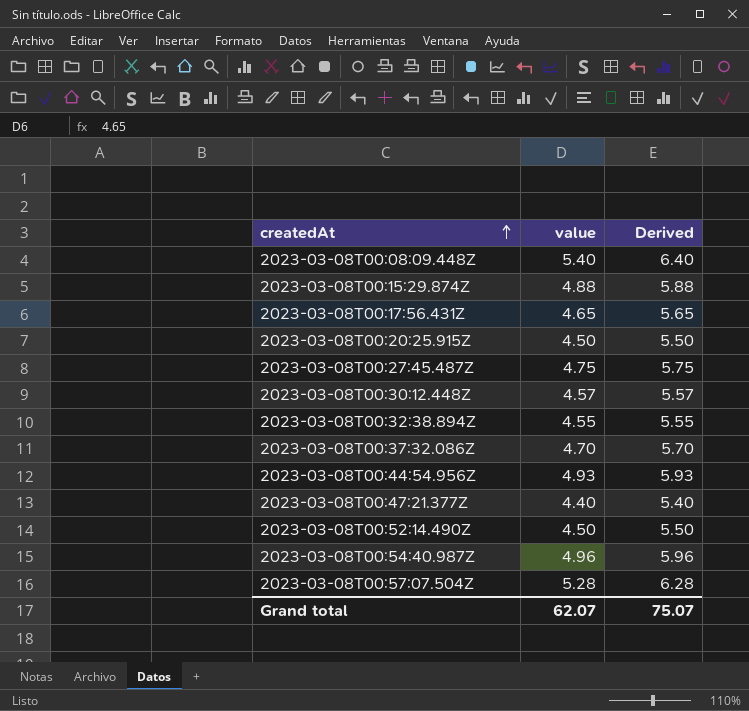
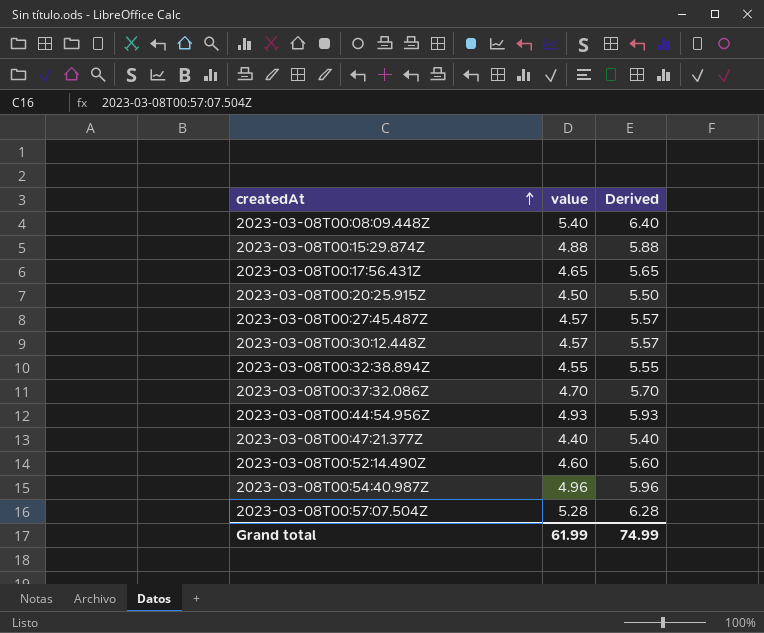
2023-03-08T00:27:45.487Z | value: 4.75 -> 4.57
2023-03-08T00:27:45.487Z | Derived: 5.75 -> 5.57
2023-03-08T00:52:14.490Z | value: 4.50 -> 4.60
2023-03-08T00:52:14.490Z | Derived: 5.50 -> 5.60
Grand total | value: 62.07 -> 61.99
Grand total | Derived: 75.07 -> 74.99

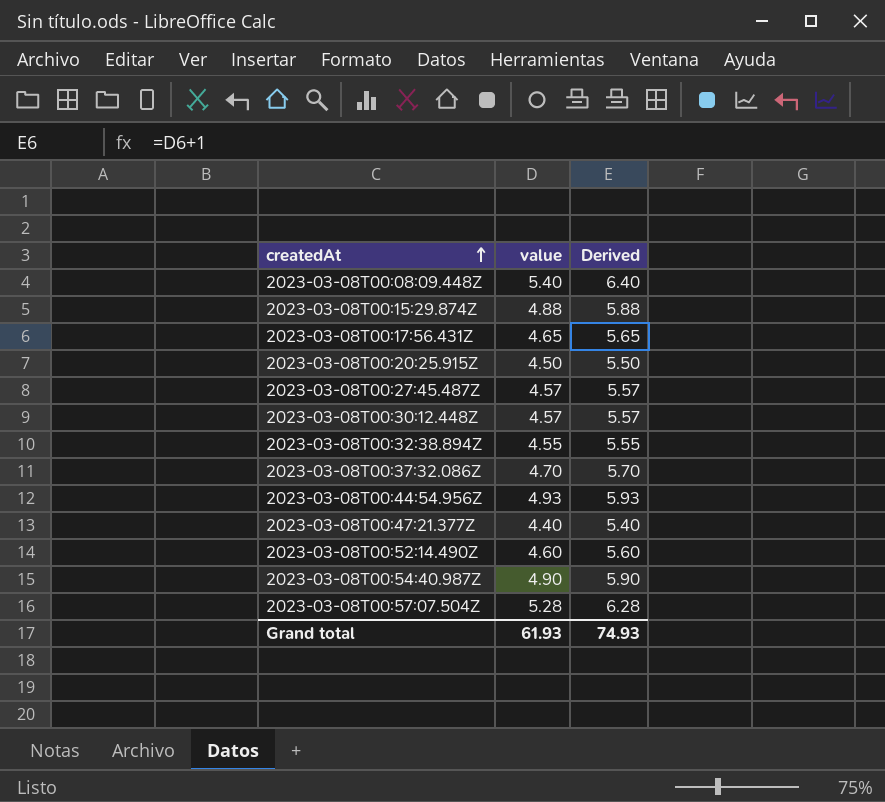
2023-03-08T00:54:40.987Z | value: 4.96 -> 4.90
2023-03-08T00:54:40.987Z | Derived: 5.96 -> 5.90
Grand total | value: 61.99 -> 61.93
Grand total | Derived: 74.99 -> 74.93

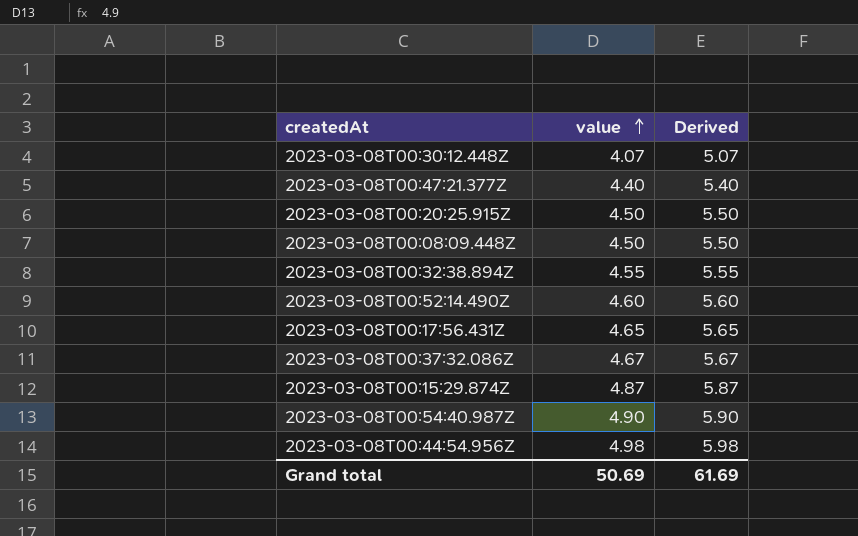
row order: createdAt ascending -> value ascending
row 2023-03-08T00:27:45.487Z: 4.57 | 5.57 -> none
row 2023-03-08T00:57:07.504Z: 5.28 | 6.28 -> none
2023-03-08T00:30:12.448Z | value: 4.57 -> 4.07
2023-03-08T00:30:12.448Z | Derived: 5.57 -> 5.07
2023-03-08T00:08:09.448Z | value: 5.40 -> 4.50
2023-03-08T00:08:09.448Z | Derived: 6.40 -> 5.50
2023-03-08T00:37:32.086Z | value: 4.70 -> 4.67
2023-03-08T00:37:32.086Z | Derived: 5.70 -> 5.67
2023-03-08T00:15:29.874Z | value: 4.88 -> 4.87
2023-03-08T00:15:29.874Z | Derived: 5.88 -> 5.87
2023-03-08T00:44:54.956Z | value: 4.93 -> 4.98
2023-03-08T00:44:54.956Z | Derived: 5.93 -> 5.98
Grand total | value: 61.93 -> 50.69
Grand total | Derived: 74.93 -> 61.69

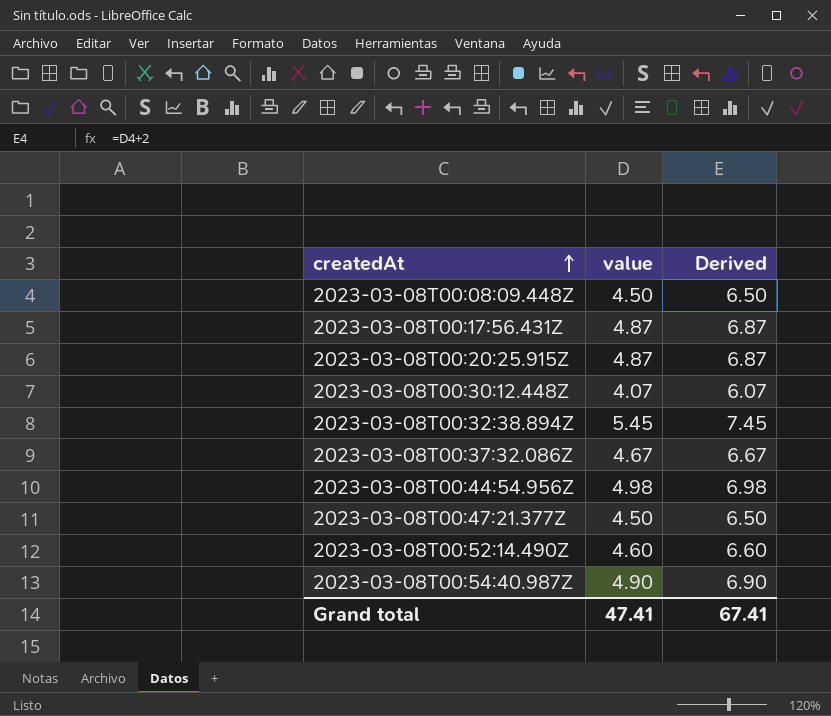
row order: value ascending -> createdAt ascending
column Derived | formula: [value] + 1 -> [value] + 2
row 2023-03-08T00:15:29.874Z: 4.87 | 5.87 -> none
2023-03-08T00:17:56.431Z | value: 4.65 -> 4.87
2023-03-08T00:20:25.915Z | value: 4.50 -> 4.87
2023-03-08T00:32:38.894Z | value: 4.55 -> 5.45
2023-03-08T00:47:21.377Z | value: 4.40 -> 4.50
Grand total | value: 50.69 -> 47.41
Grand total | Derived: 61.69 -> 67.41

